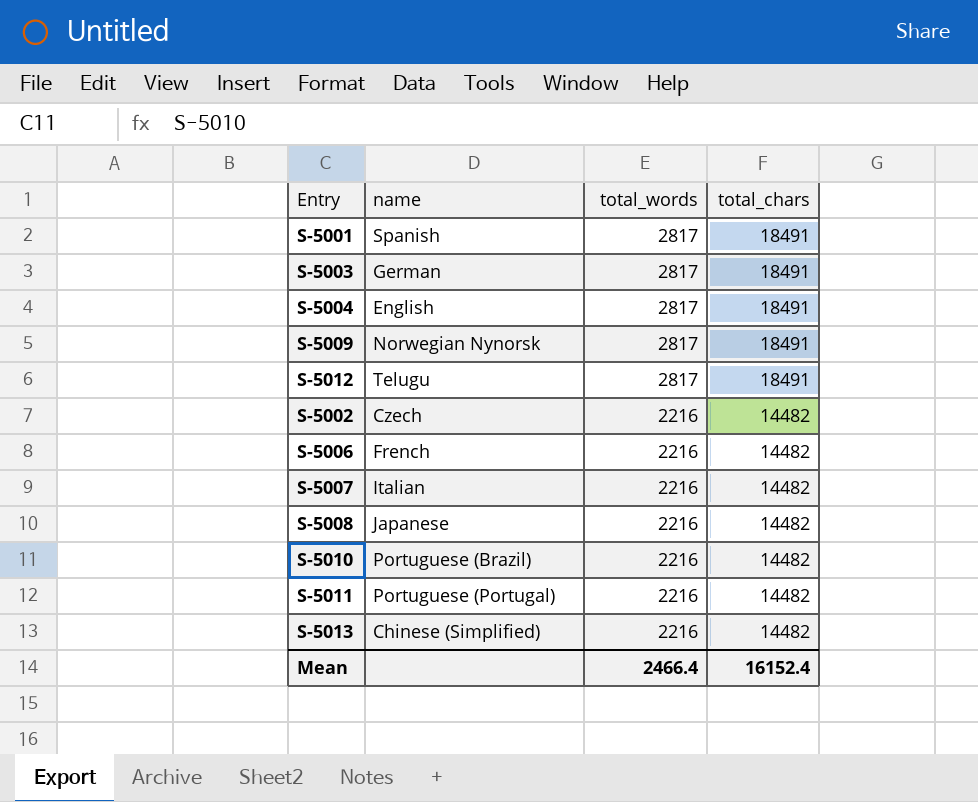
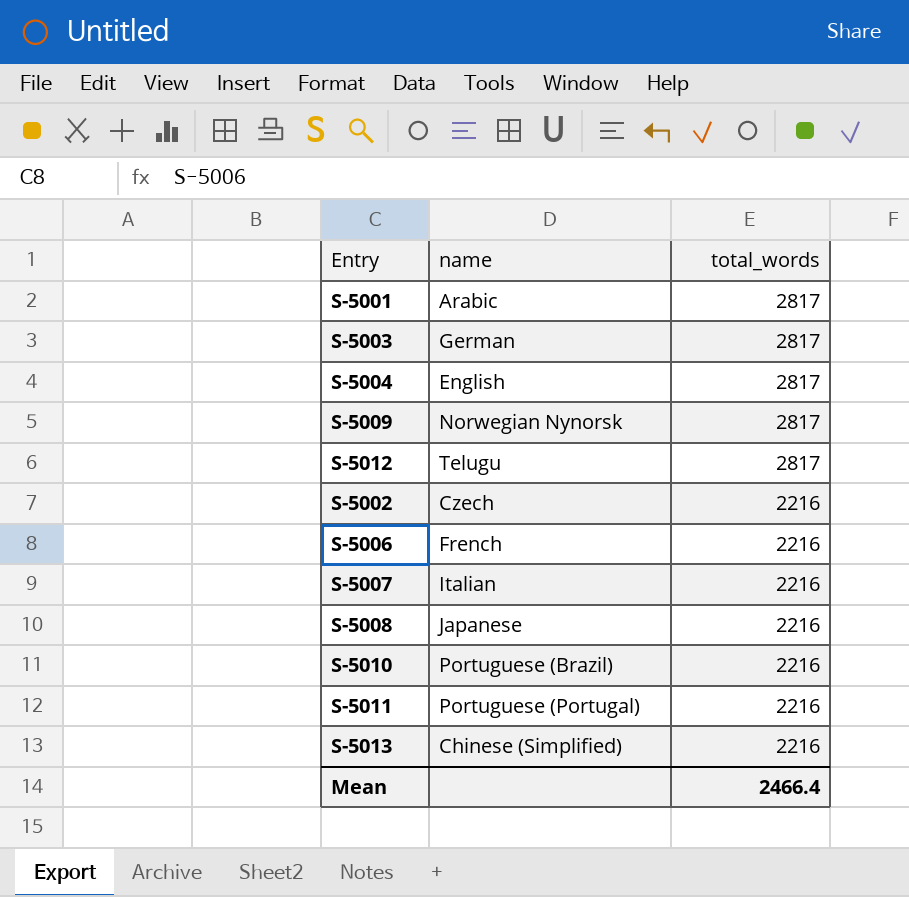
column total_chars | position: 4 -> none
S-5001 | name: Spanish -> Arabic

